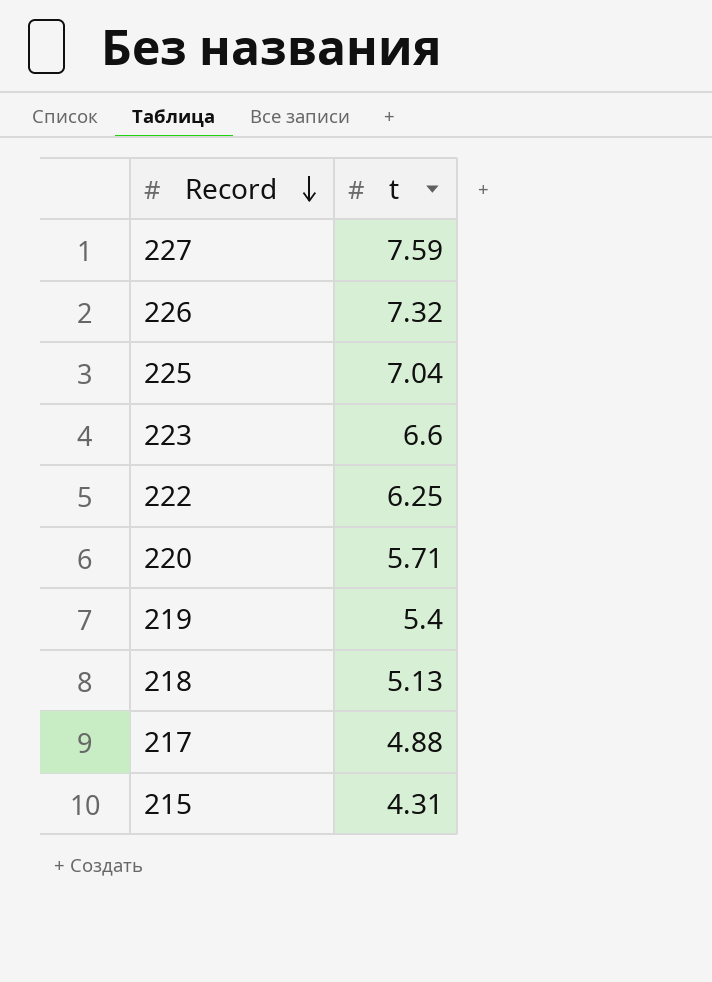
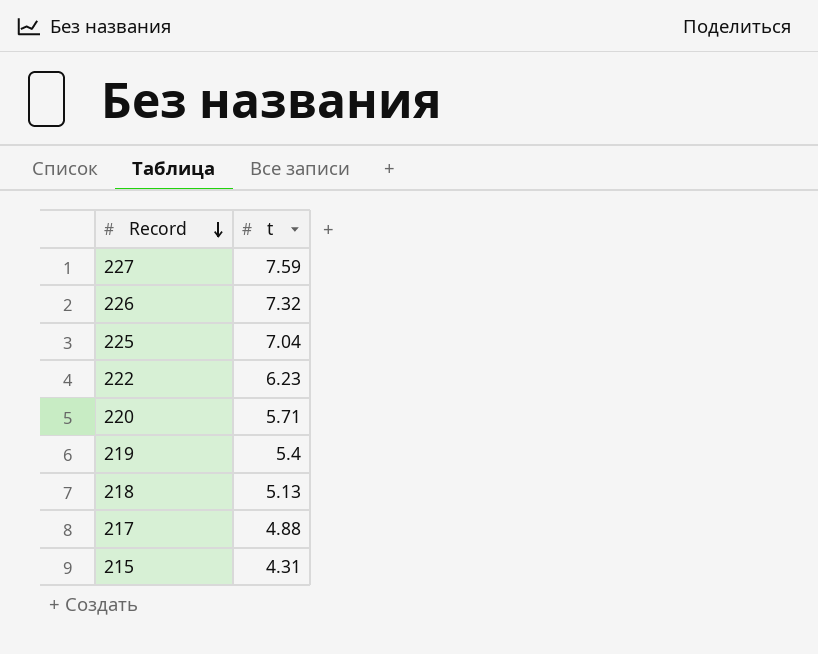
row 223: 6.6 -> none
222 | t: 6.25 -> 6.23

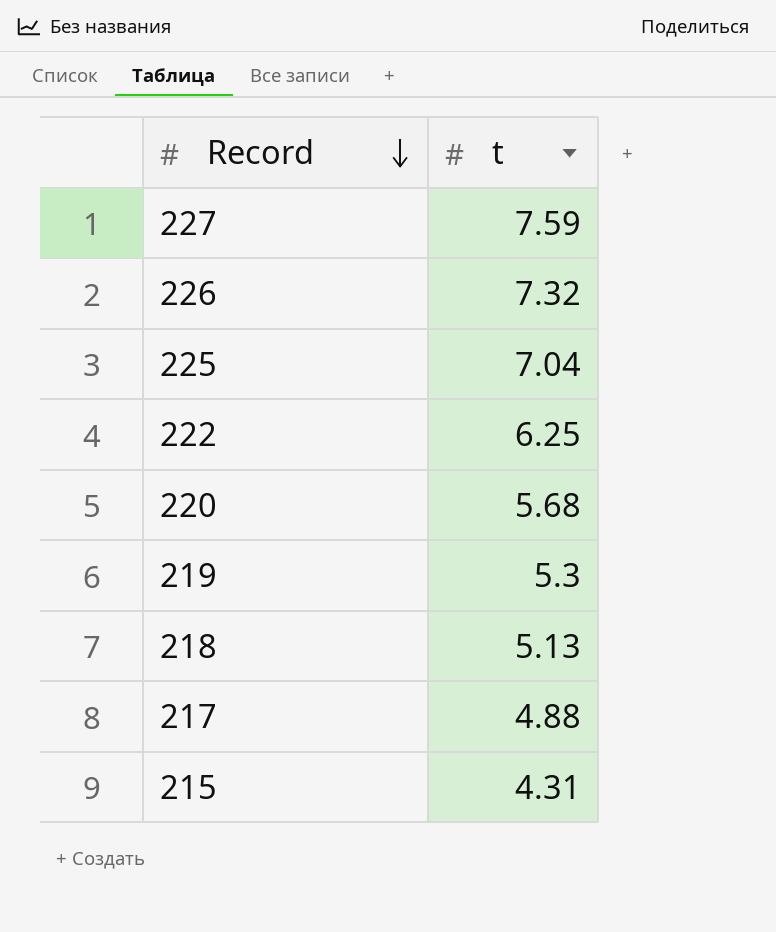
222 | t: 6.23 -> 6.25
220 | t: 5.71 -> 5.68
219 | t: 5.4 -> 5.3

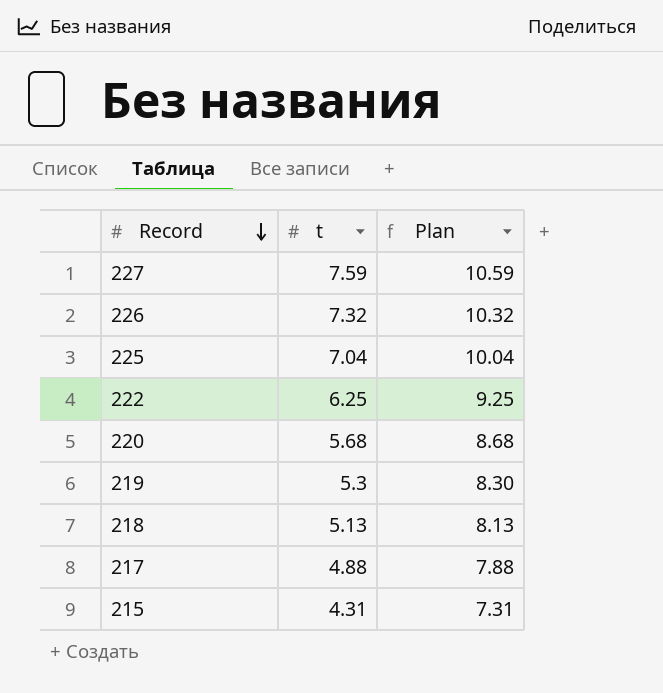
column Plan | formula: none -> [t] + 3

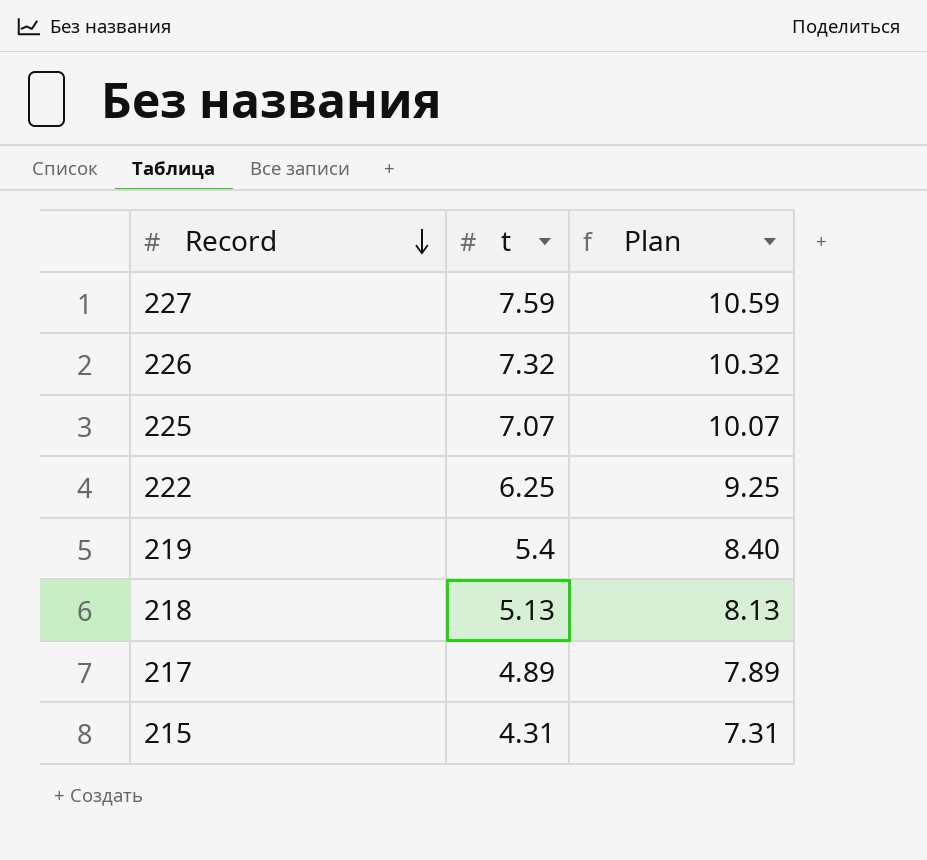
row 220: 5.68 | 8.68 -> none
225 | t: 7.04 -> 7.07
225 | Plan: 10.04 -> 10.07
219 | t: 5.3 -> 5.4
219 | Plan: 8.30 -> 8.40
217 | t: 4.88 -> 4.89
217 | Plan: 7.88 -> 7.89

